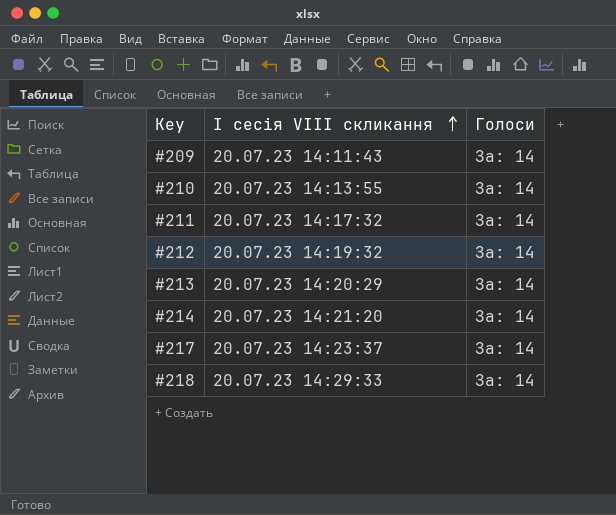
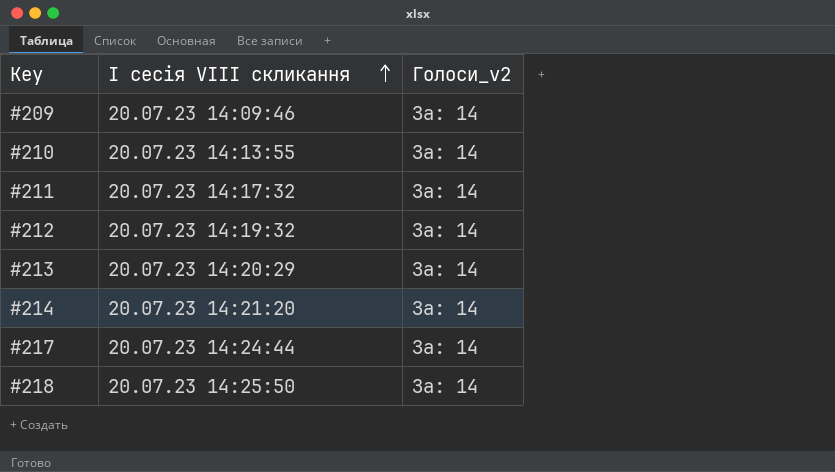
column name: Голоси -> Голоси_v2
#209 | I сесія VIII скликання: 20.07.23 14:11:43 -> 20.07.23 14:09:46
#217 | I сесія VIII скликання: 20.07.23 14:23:37 -> 20.07.23 14:24:44
#218 | I сесія VIII скликання: 20.07.23 14:29:33 -> 20.07.23 14:25:50

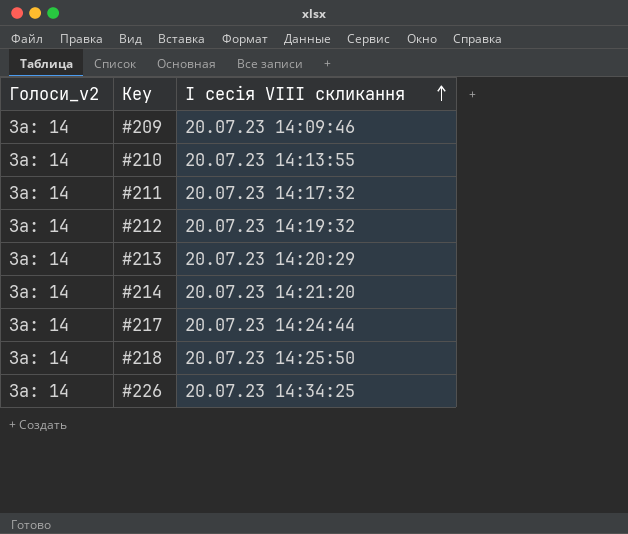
column Голоси_v2 | position: 3 -> 1
row #226: none -> За: 14 | 20.07.23 14:34:25

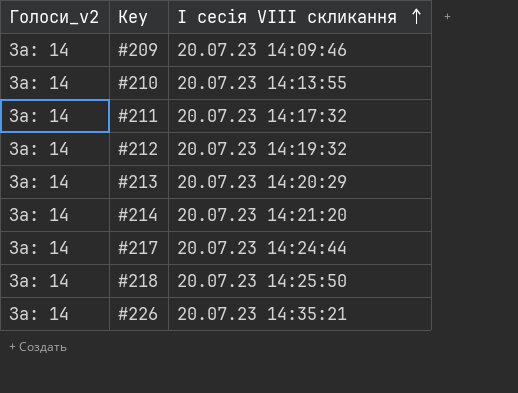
#226 | I сесія VIII скликання: 20.07.23 14:34:25 -> 20.07.23 14:35:21

